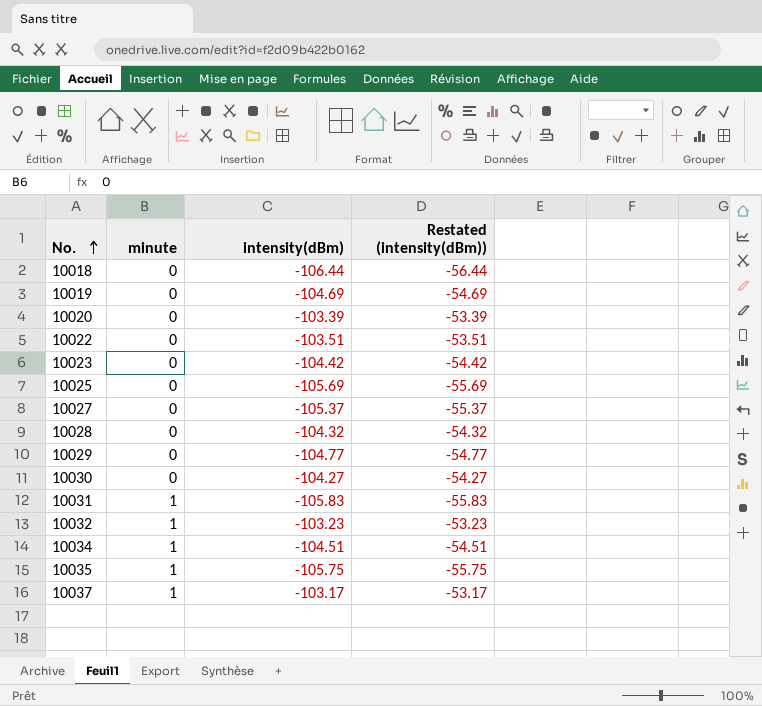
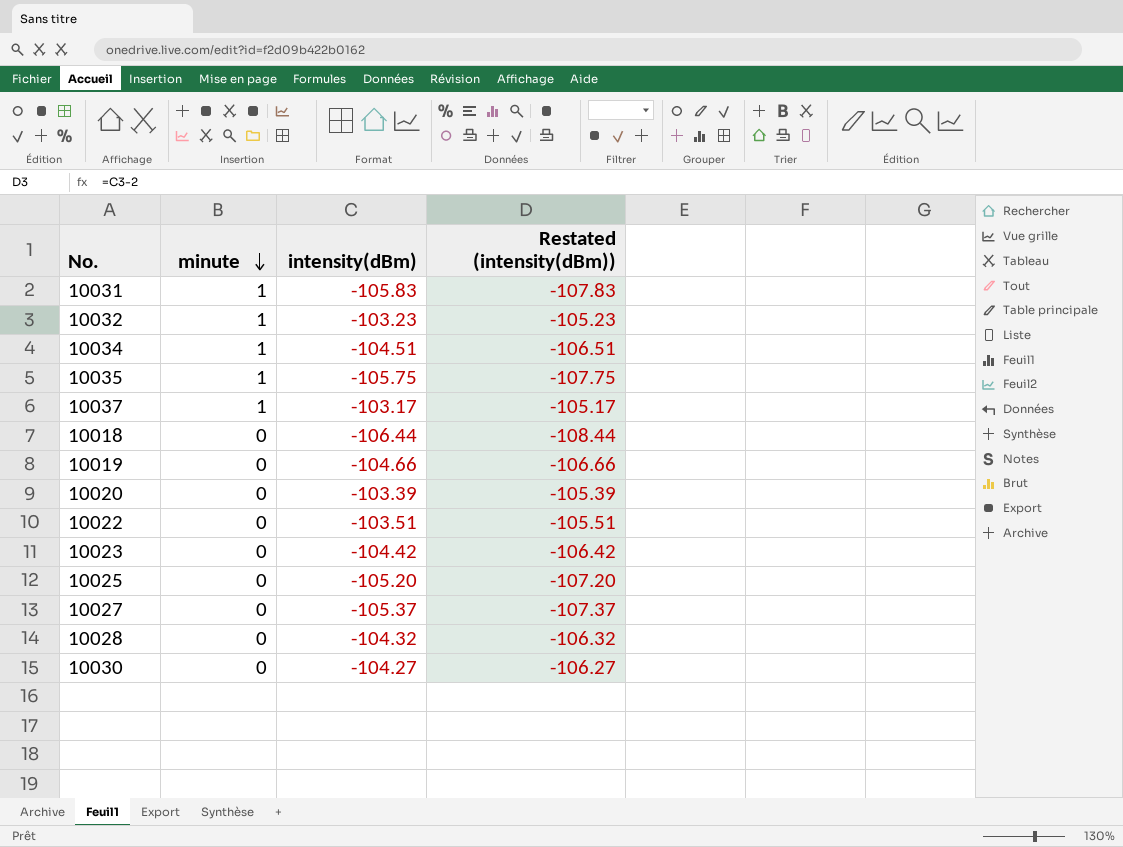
row order: No. ascending -> minute descending
column Restated (intensity(dBm)) | formula: [intensity(dBm)] + 50 -> [intensity(dBm)] - 2
row 10029: 0 | -104.77 | -54.77 -> none
10019 | intensity(dBm): -104.69 -> -104.66
10025 | intensity(dBm): -105.69 -> -105.20

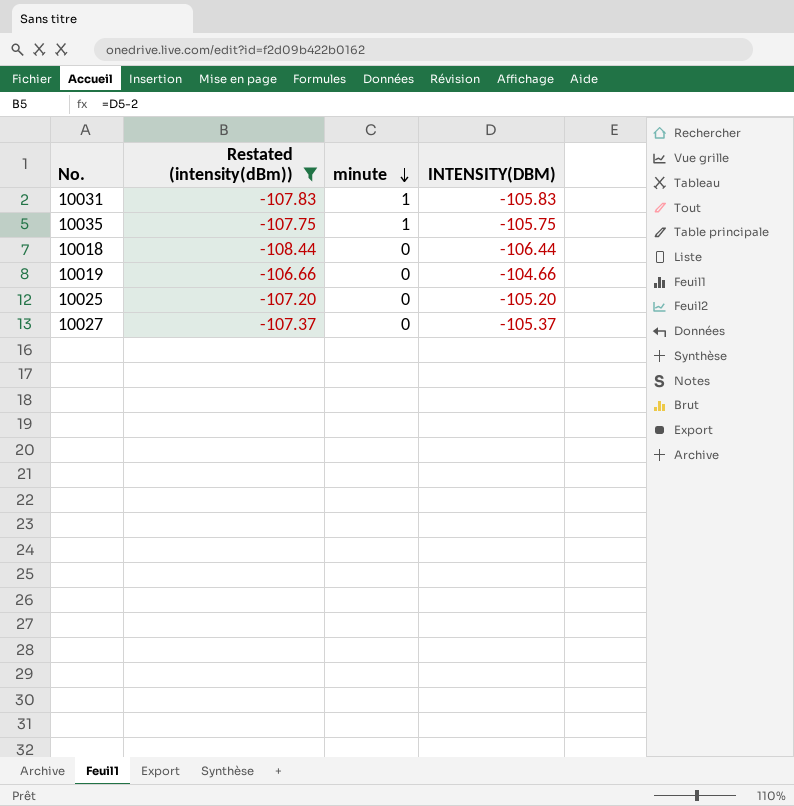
filter: none -> Restated (intensity(dBm)) <= -106.66
column Restated (intensity(dBm)) | position: 4 -> 2
column name: intensity(dBm) -> INTENSITY(DBM)

